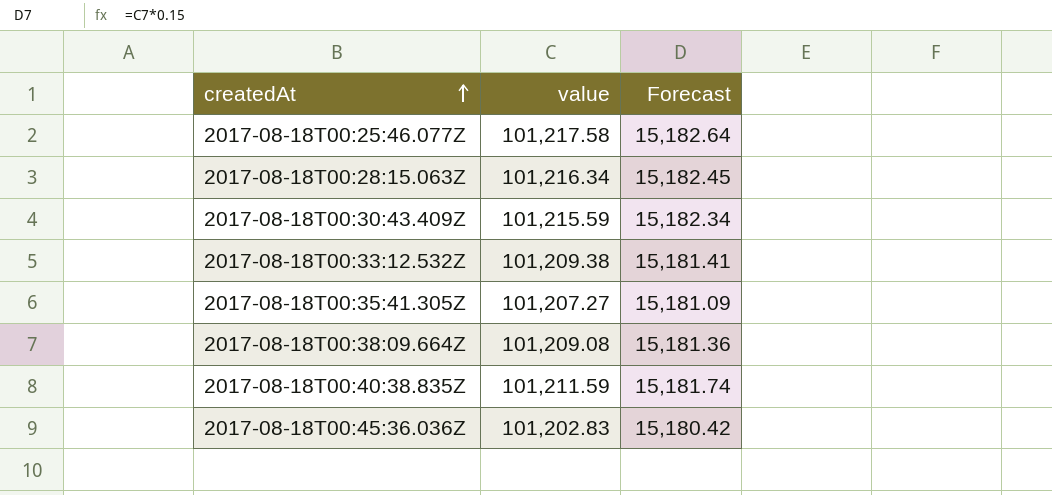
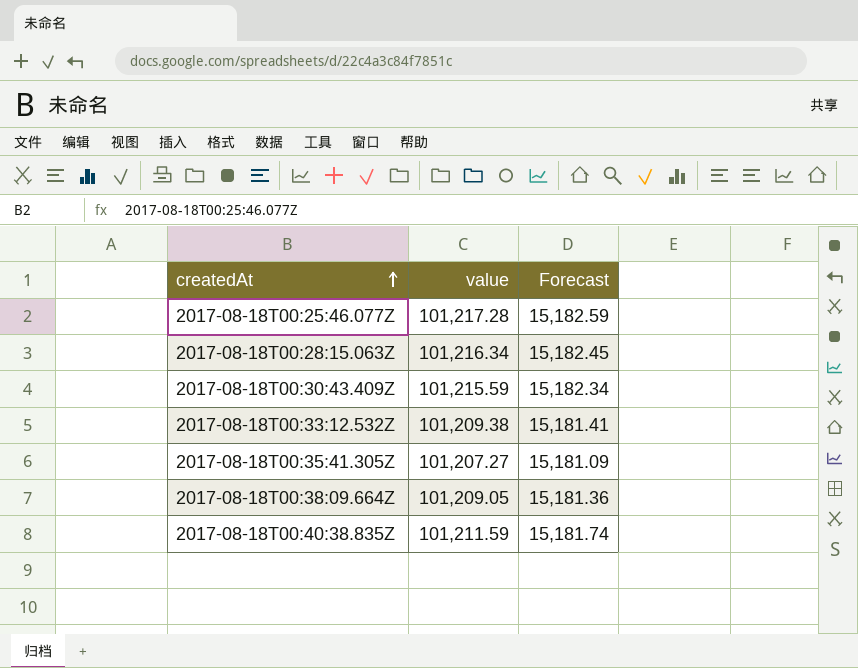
row 2017-08-18T00:45:36.036Z: 101,202.83 | 15,180.42 -> none
2017-08-18T00:25:46.077Z | value: 101,217.58 -> 101,217.28
2017-08-18T00:25:46.077Z | Forecast: 15,182.64 -> 15,182.59
2017-08-18T00:38:09.664Z | value: 101,209.08 -> 101,209.05

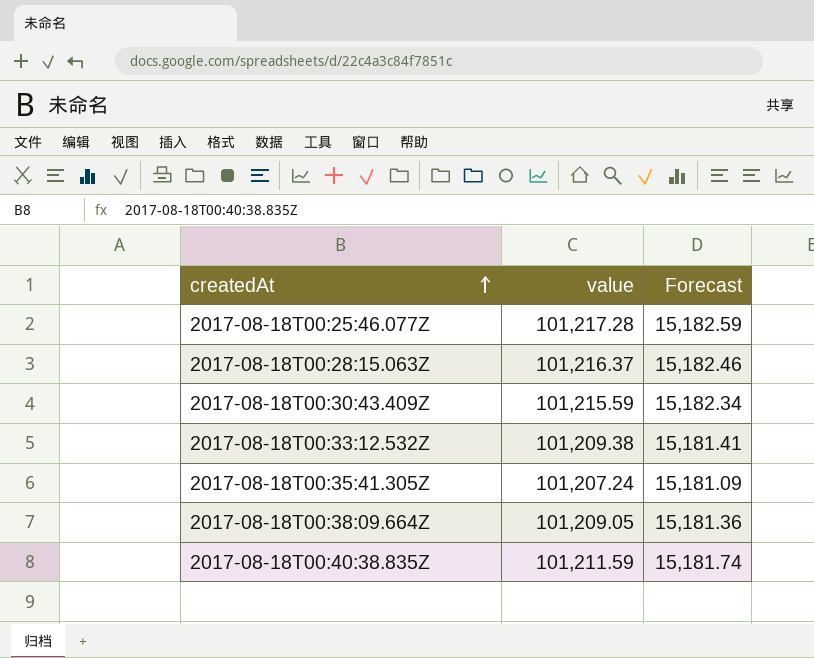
2017-08-18T00:28:15.063Z | value: 101,216.34 -> 101,216.37
2017-08-18T00:28:15.063Z | Forecast: 15,182.45 -> 15,182.46
2017-08-18T00:35:41.305Z | value: 101,207.27 -> 101,207.24

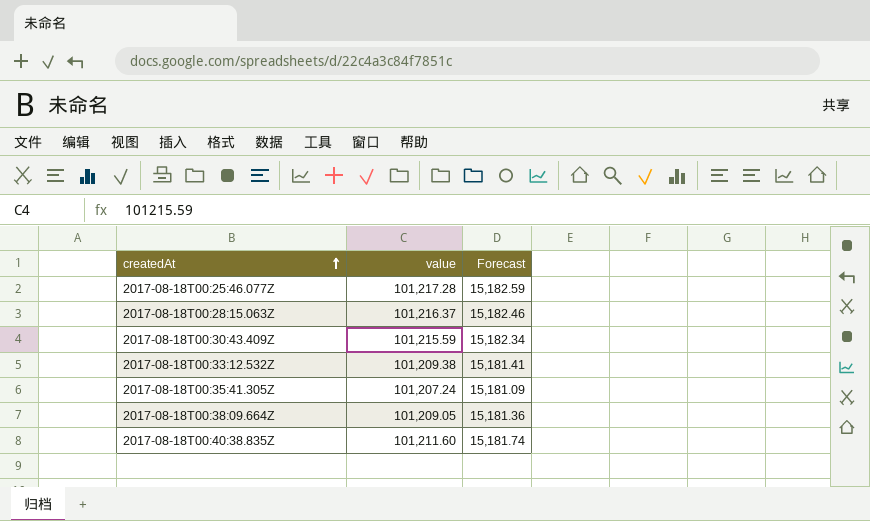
2017-08-18T00:40:38.835Z | value: 101,211.59 -> 101,211.60

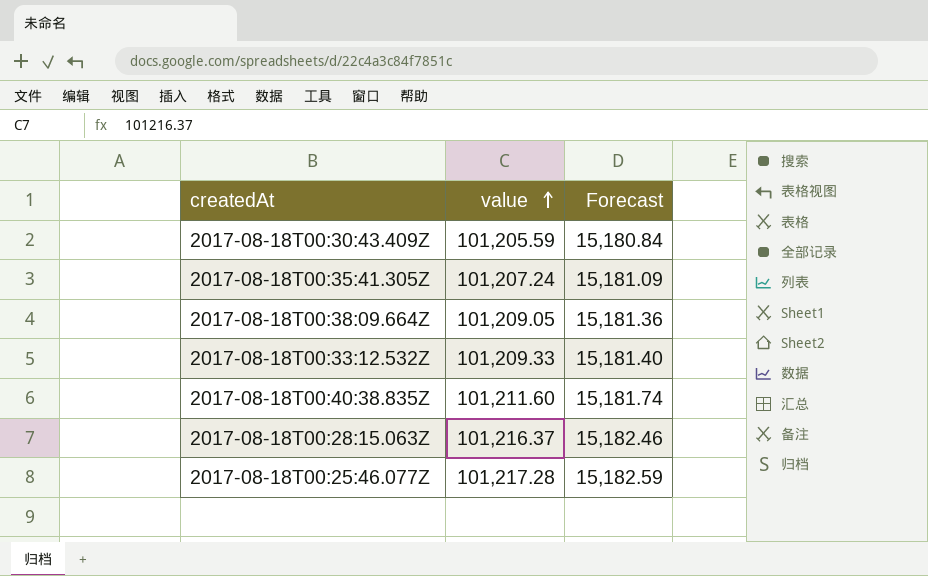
row order: createdAt ascending -> value ascending
2017-08-18T00:30:43.409Z | value: 101,215.59 -> 101,205.59
2017-08-18T00:30:43.409Z | Forecast: 15,182.34 -> 15,180.84
2017-08-18T00:33:12.532Z | value: 101,209.38 -> 101,209.33
2017-08-18T00:33:12.532Z | Forecast: 15,181.41 -> 15,181.40

